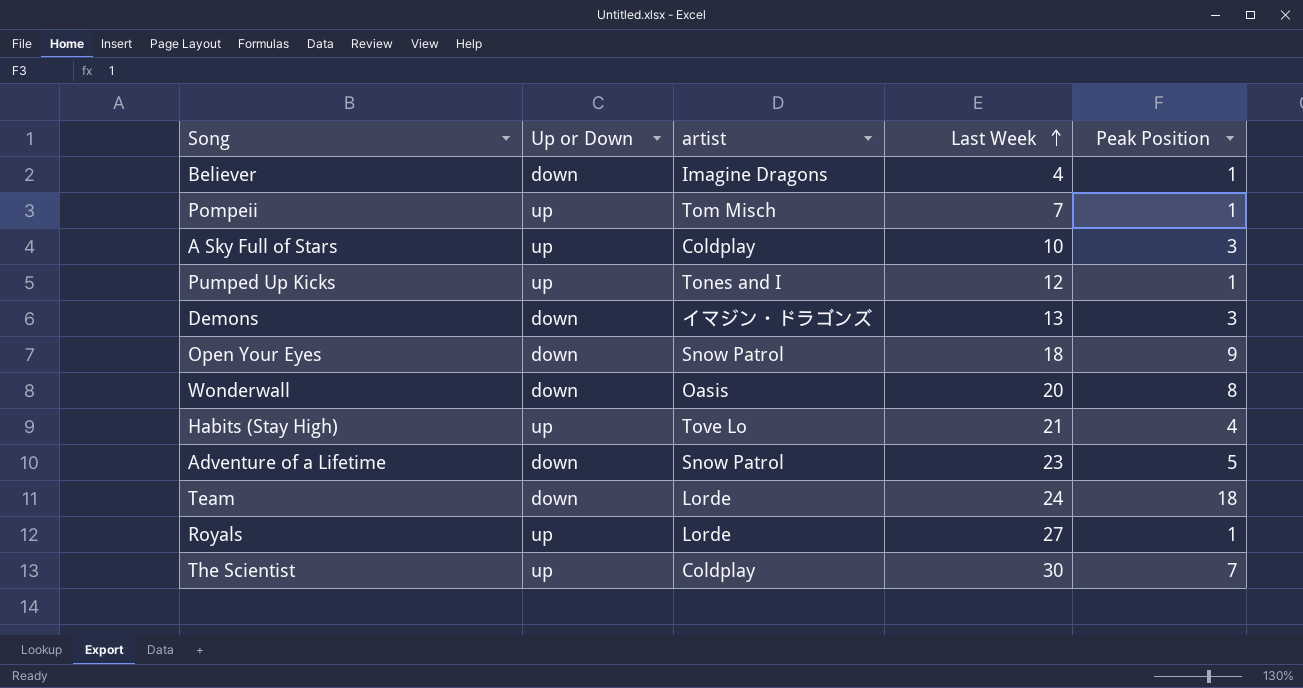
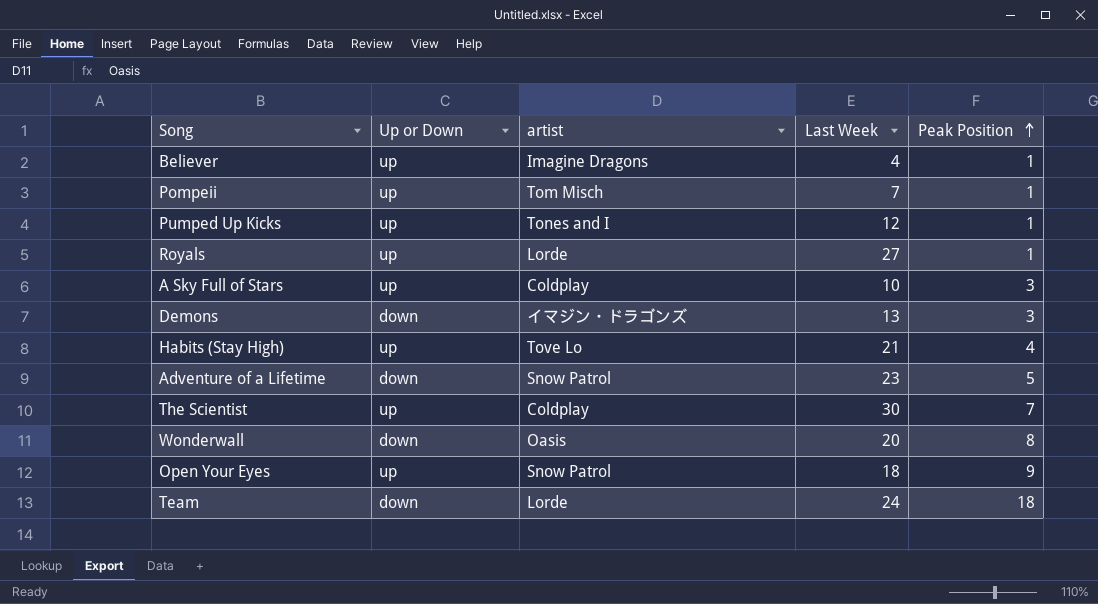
row order: Last Week ascending -> Peak Position ascending
Believer | Up or Down: down -> up
Open Your Eyes | Up or Down: down -> up

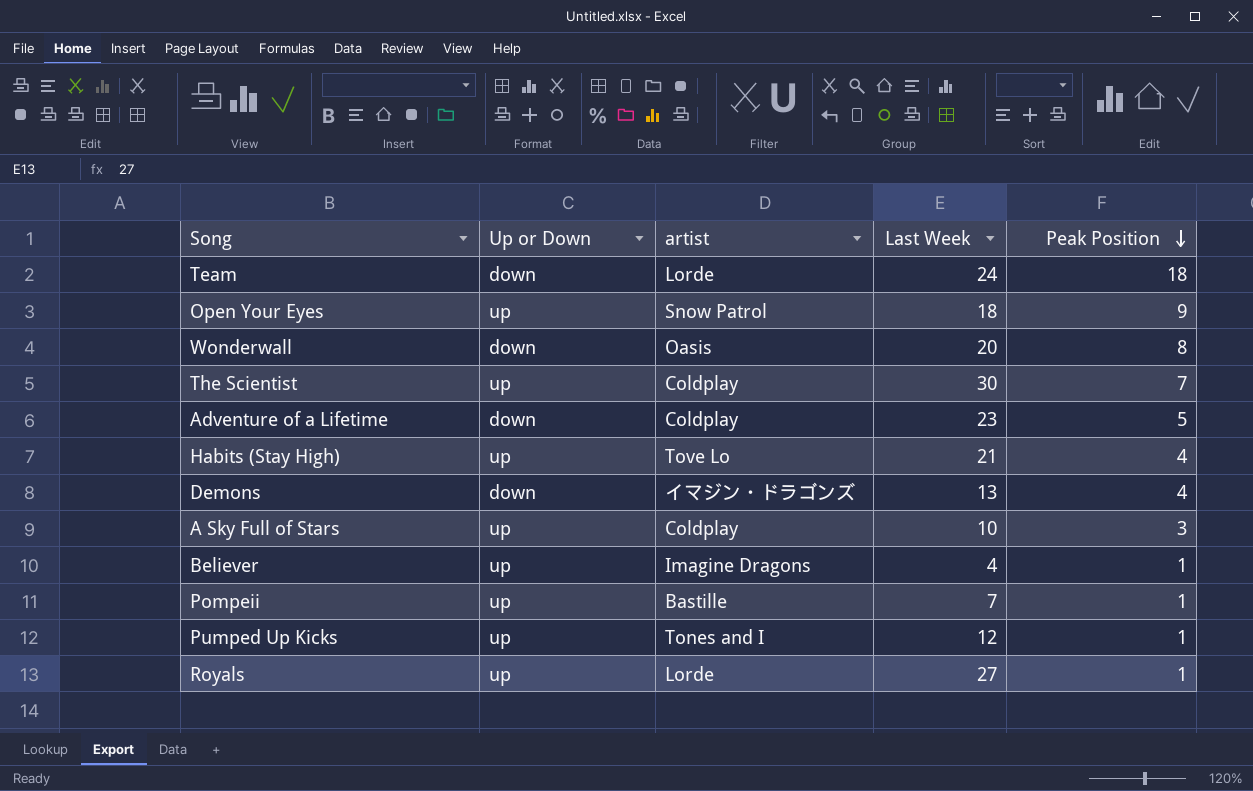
row order: Peak Position ascending -> Peak Position descending
Adventure of a Lifetime | artist: Snow Patrol -> Coldplay
Demons | Peak Position: 3 -> 4
Pompeii | artist: Tom Misch -> Bastille

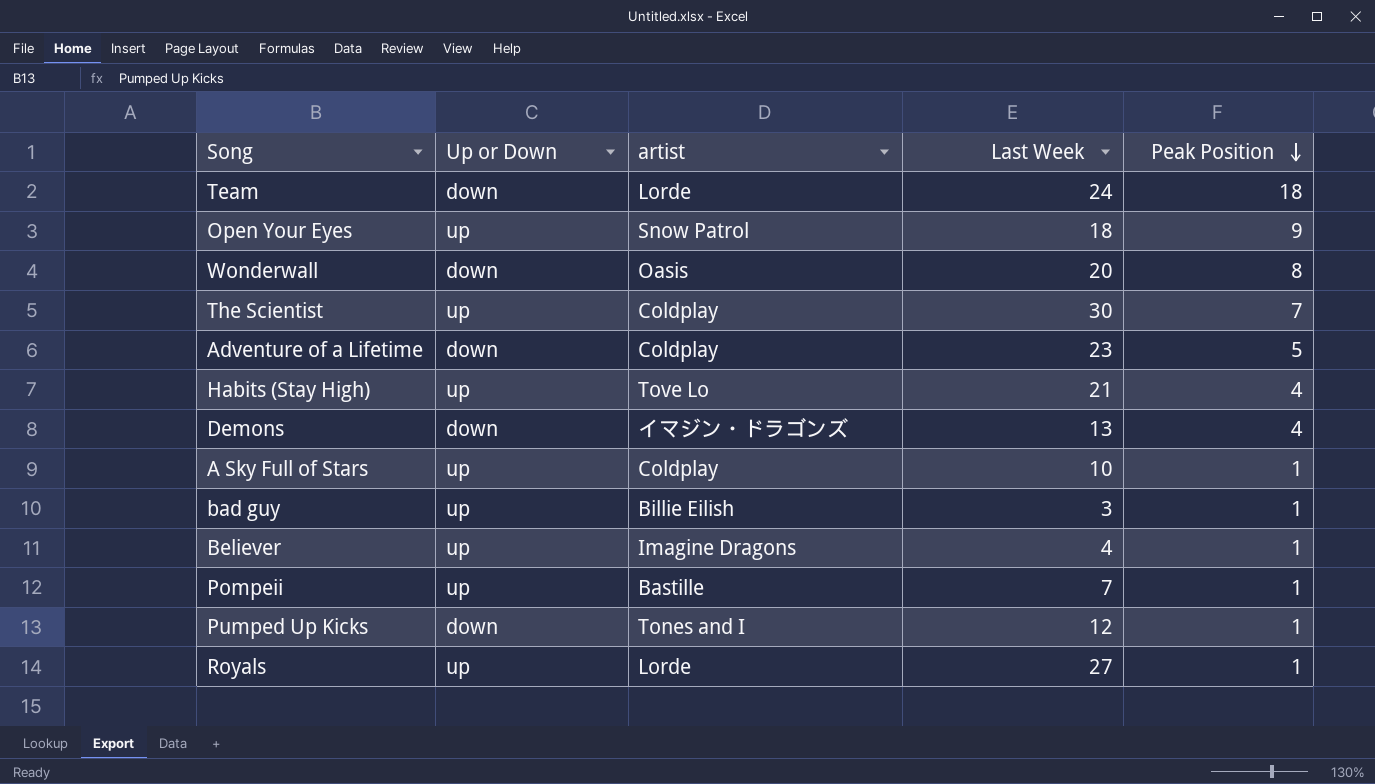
A Sky Full of Stars | Peak Position: 3 -> 1
row bad guy: none -> up | Billie Eilish | 3 | 1
Pumped Up Kicks | Up or Down: up -> down

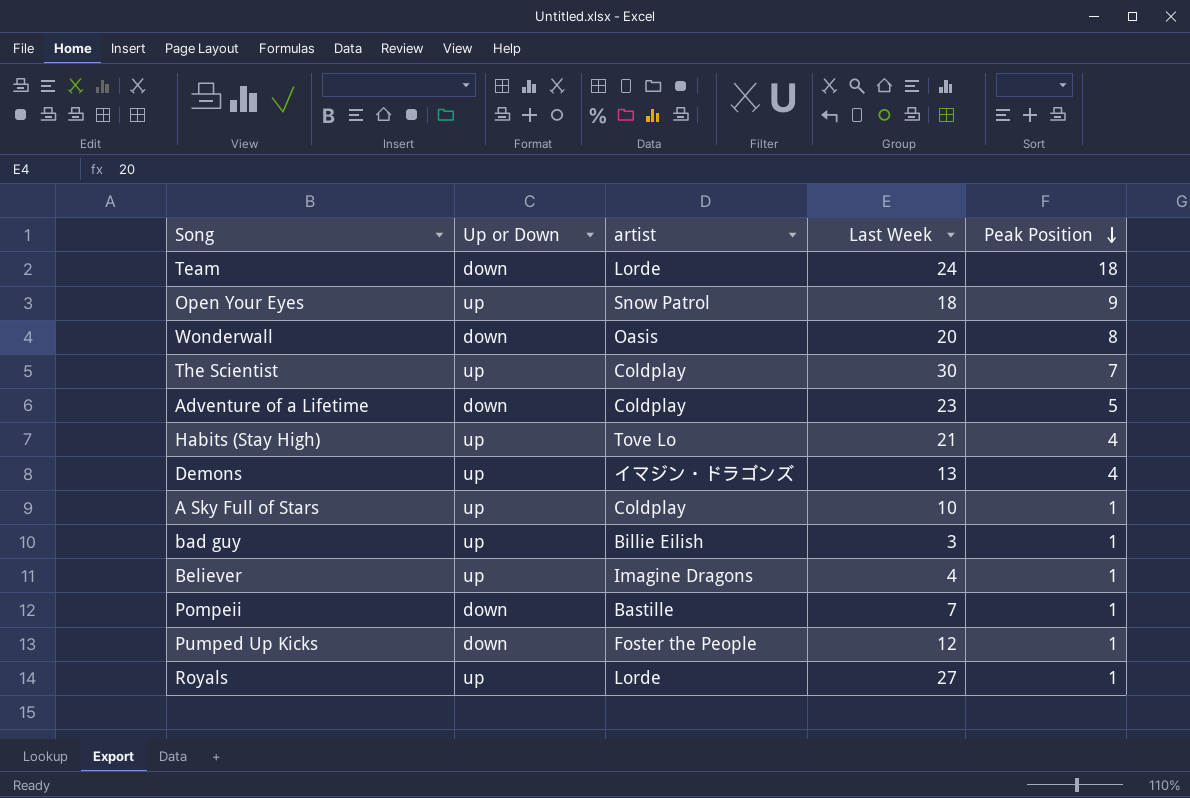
Demons | Up or Down: down -> up
Pompeii | Up or Down: up -> down
Pumped Up Kicks | artist: Tones and I -> Foster the People

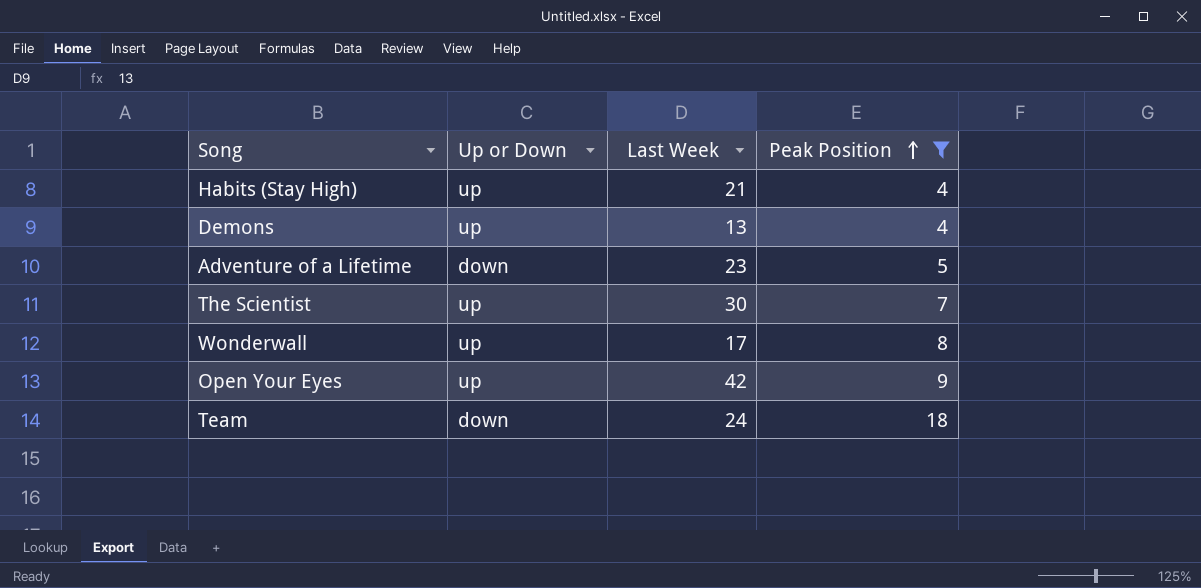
filter: none -> Peak Position != 1
row order: Peak Position descending -> Peak Position ascending
column artist | position: 3 -> none
Wonderwall | Up or Down: down -> up
Wonderwall | Last Week: 20 -> 17
Open Your Eyes | Last Week: 18 -> 42

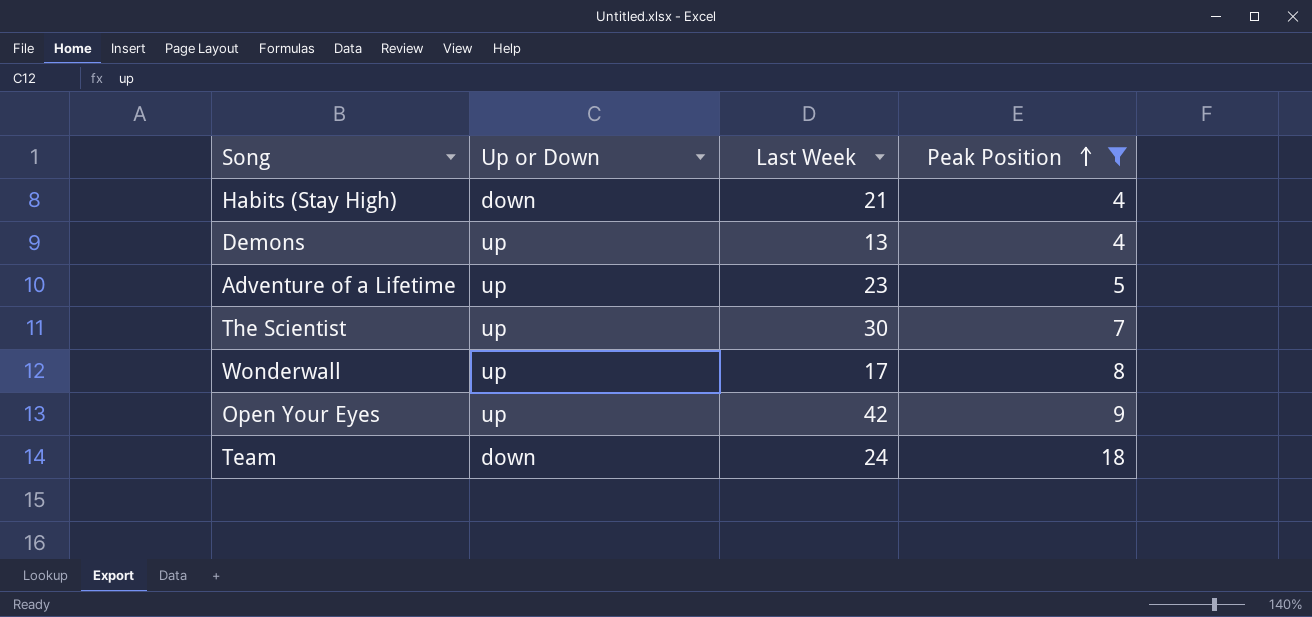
Habits (Stay High) | Up or Down: up -> down
Adventure of a Lifetime | Up or Down: down -> up

